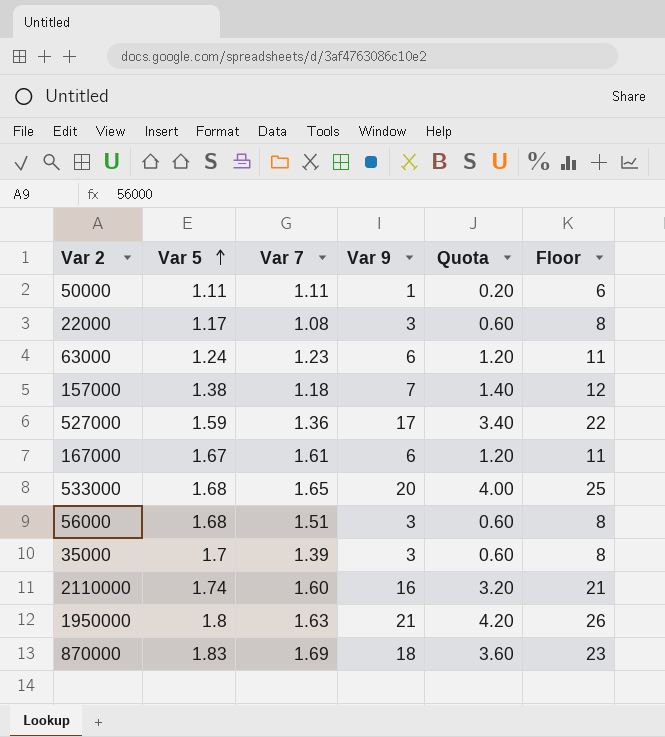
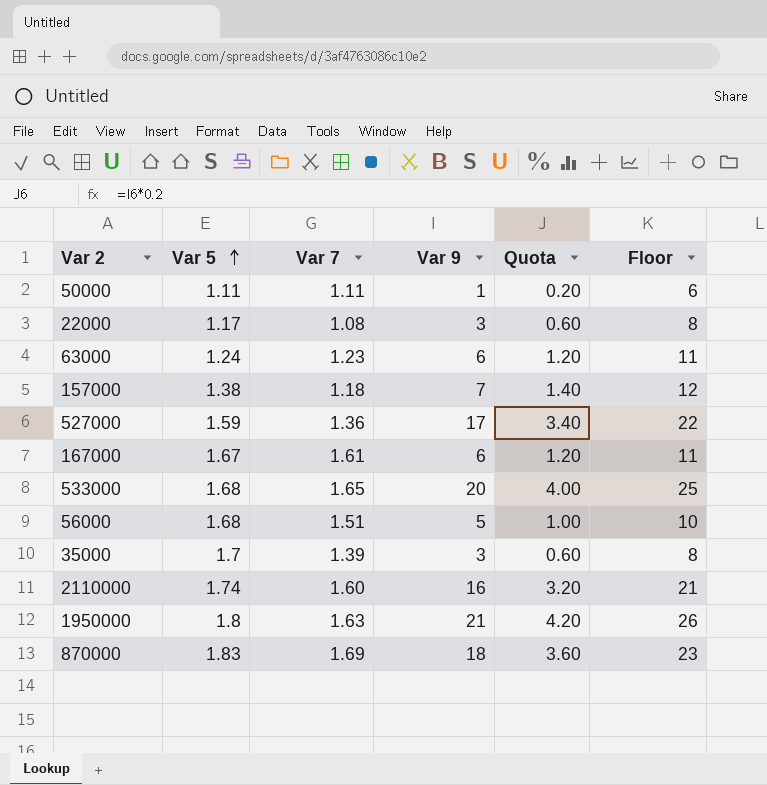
56000 | Var 9: 3 -> 5
56000 | Quota: 0.60 -> 1.00
56000 | Floor: 8 -> 10

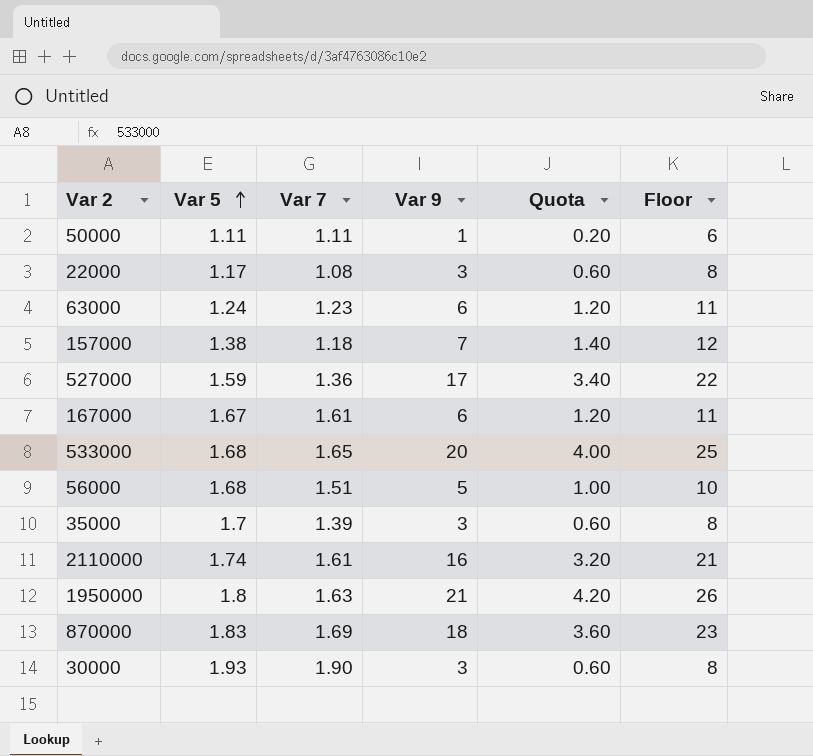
2110000 | Var 7: 1.60 -> 1.61
row 30000: none -> 1.93 | 1.90 | 3 | 0.60 | 8

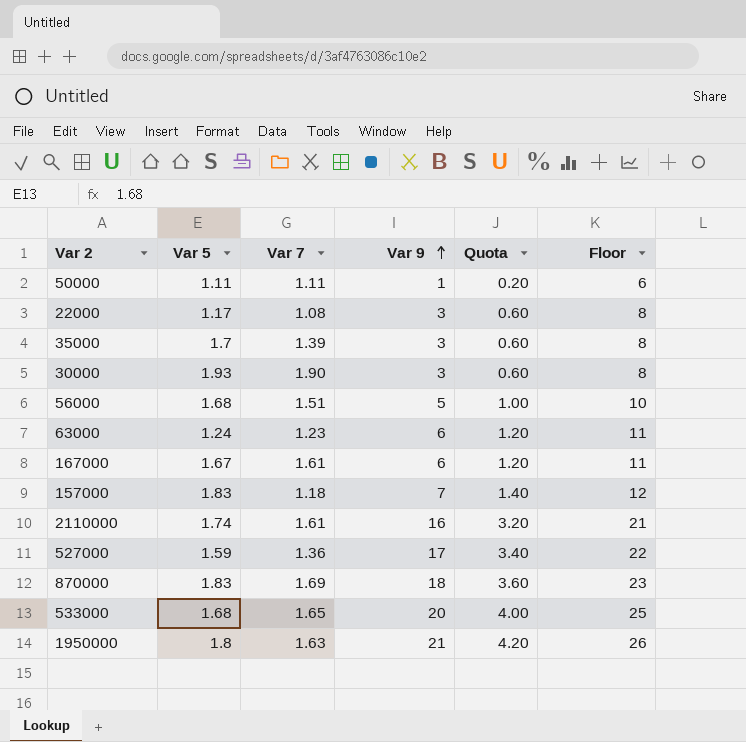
row order: Var 5 ascending -> Var 9 ascending
157000 | Var 5: 1.38 -> 1.83

